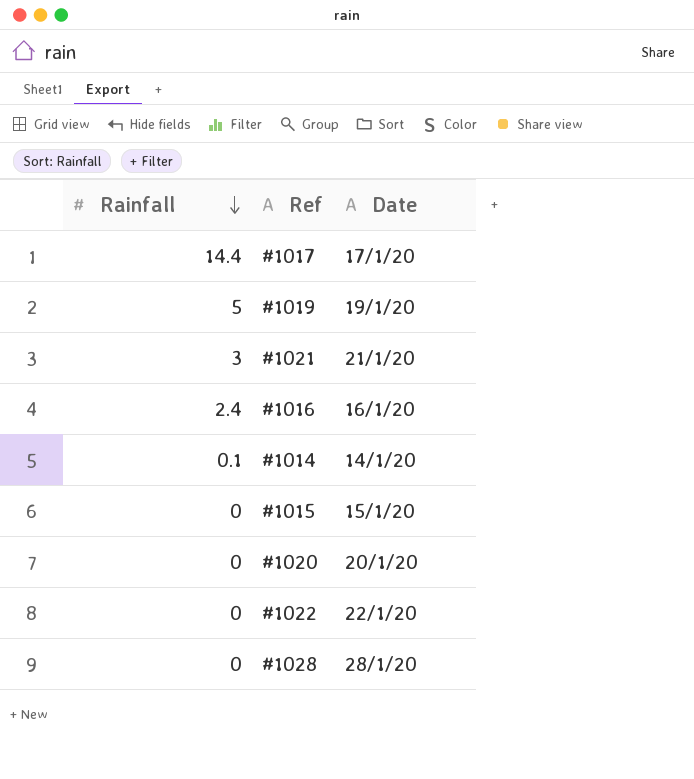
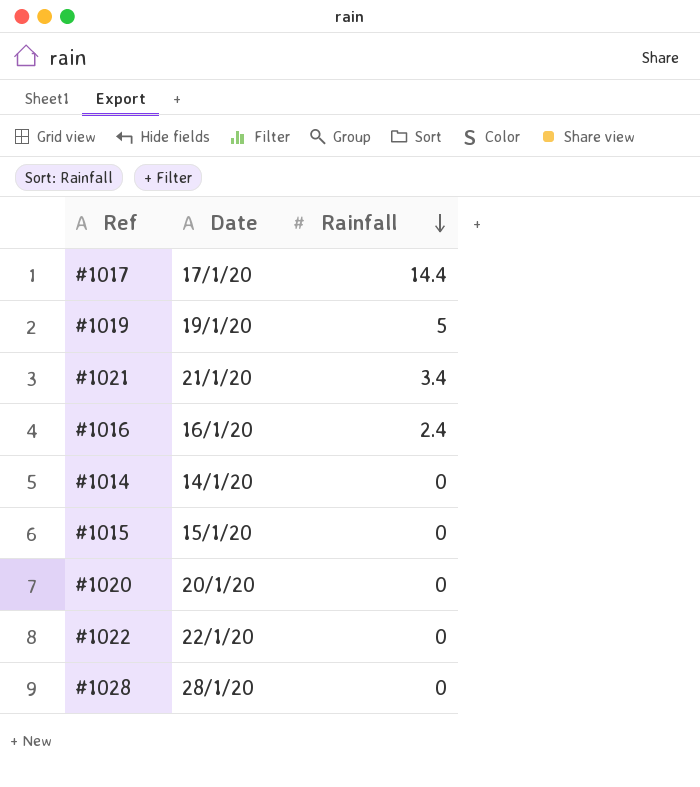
column Rainfall | position: 1 -> 3
#1021 | Rainfall: 3 -> 3.4
#1014 | Rainfall: 0.1 -> 0

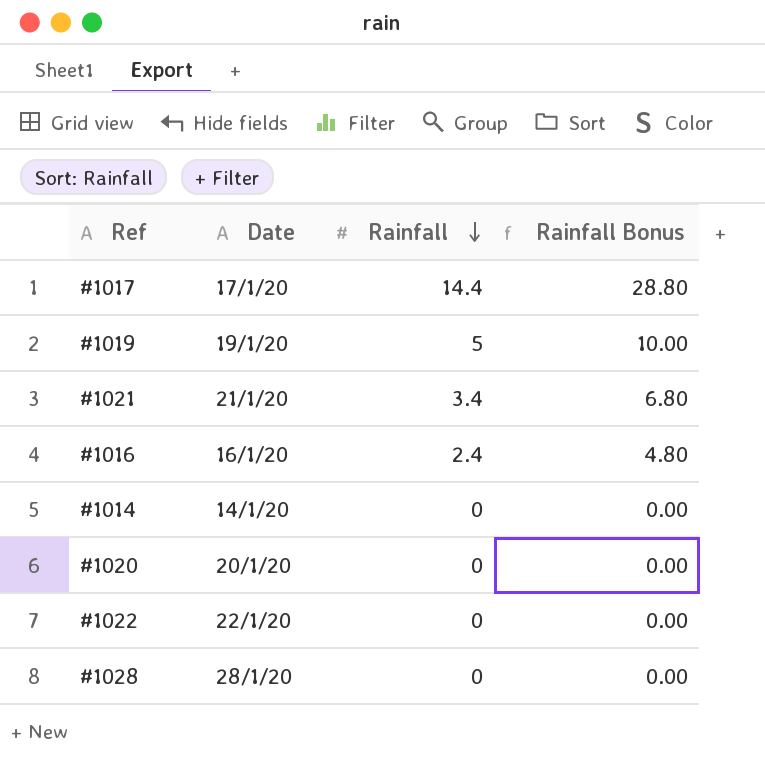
column Rainfall Bonus | formula: none -> [Rainfall] * 2
row #1015: 15/1/20 | 0 -> none

